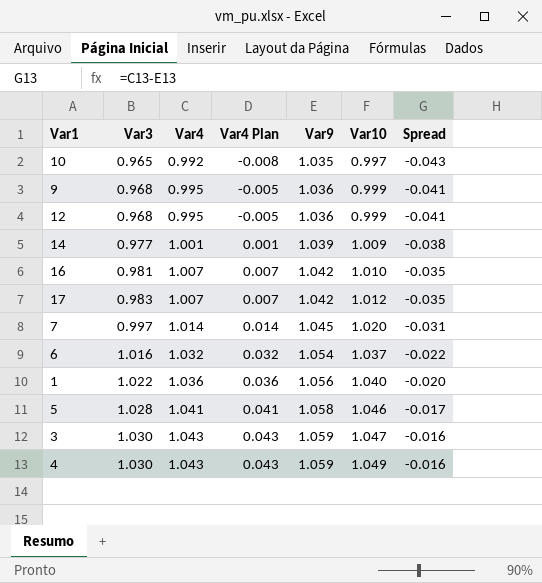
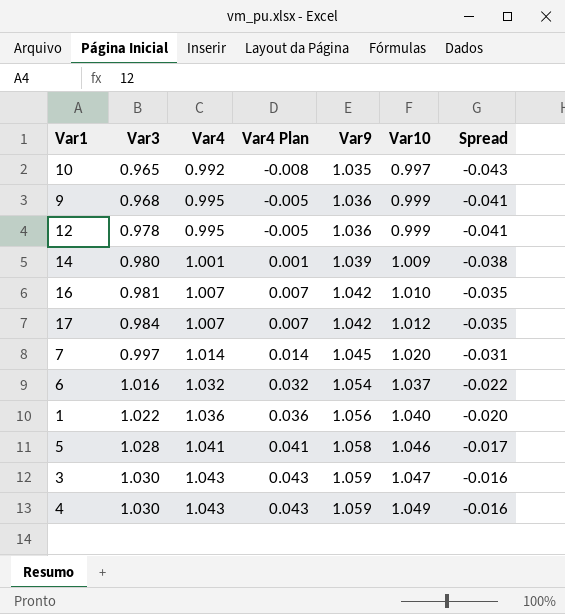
12 | Var3: 0.968 -> 0.978
14 | Var3: 0.977 -> 0.980
17 | Var3: 0.983 -> 0.984

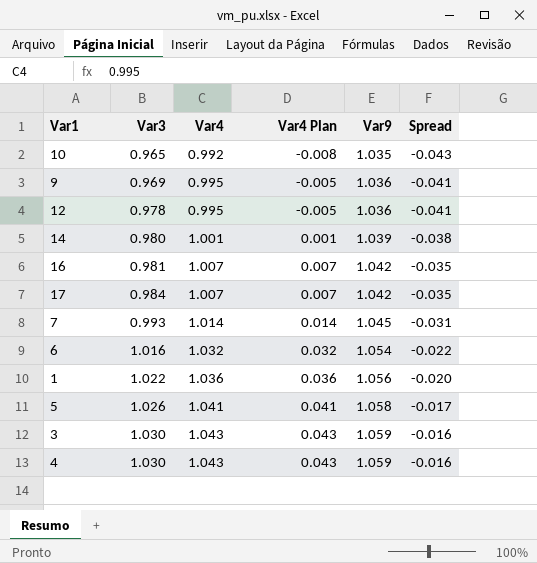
column Var10 | position: 6 -> none
9 | Var3: 0.968 -> 0.969
7 | Var3: 0.997 -> 0.993
5 | Var3: 1.028 -> 1.026

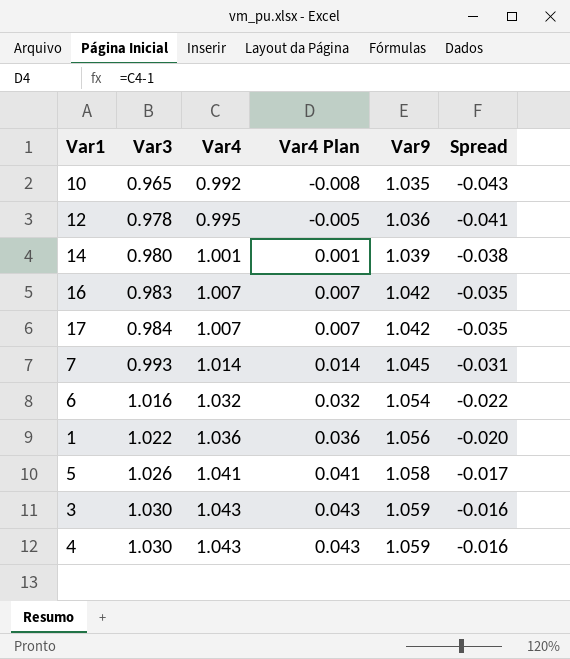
row 9: 0.969 | 0.995 | -0.005 | 1.036 | -0.041 -> none
16 | Var3: 0.981 -> 0.983

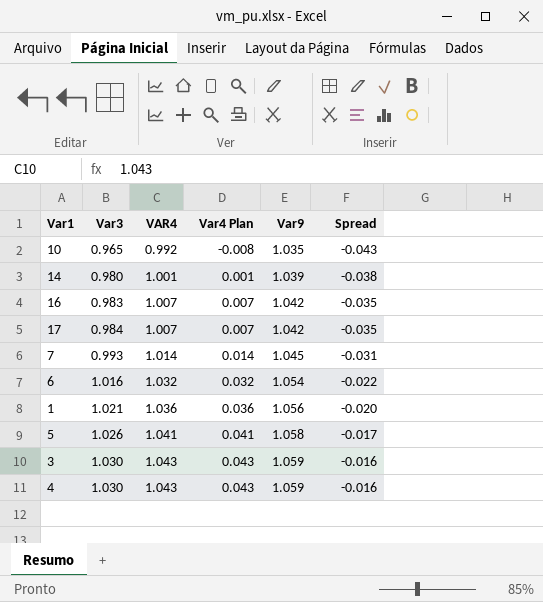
column name: Var4 -> VAR4
row 12: 0.978 | 0.995 | -0.005 | 1.036 | -0.041 -> none
1 | Var3: 1.022 -> 1.021

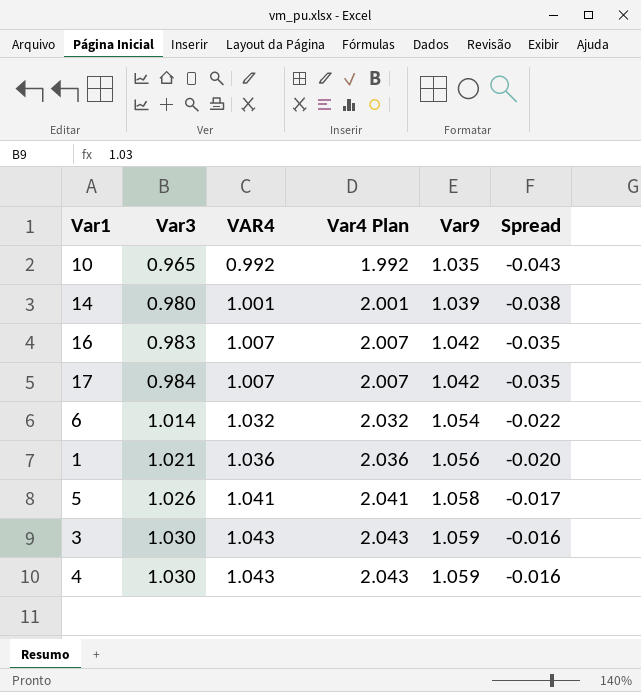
column Var4 Plan | formula: [VAR4] - 1 -> [VAR4] + 1
row 7: 0.993 | 1.014 | 0.014 | 1.045 | -0.031 -> none
6 | Var3: 1.016 -> 1.014

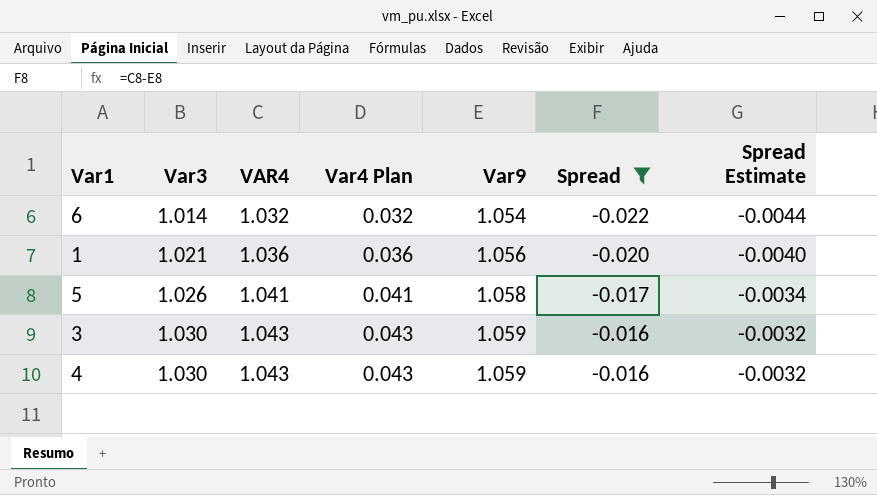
filter: none -> Spread >= -0.022
column Var4 Plan | formula: [VAR4] + 1 -> [VAR4] - 1
column Spread Estimate | formula: none -> [Spread] * 0.2

